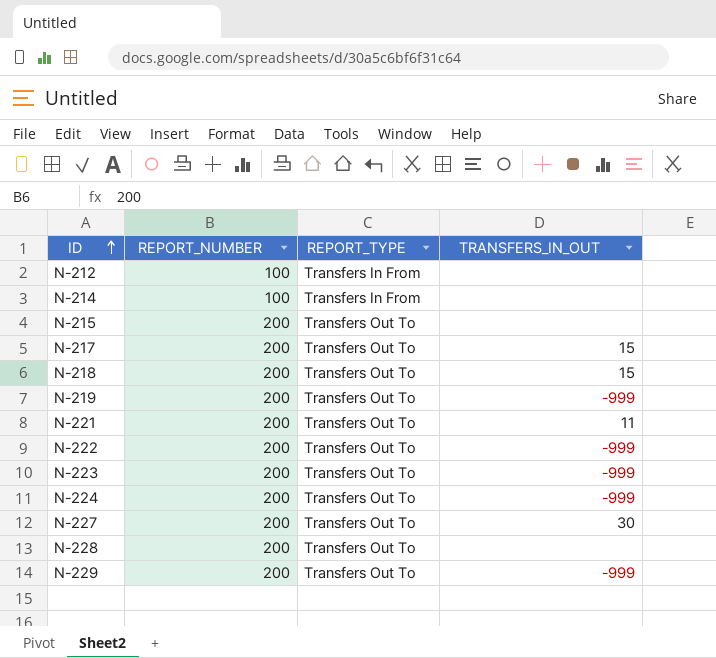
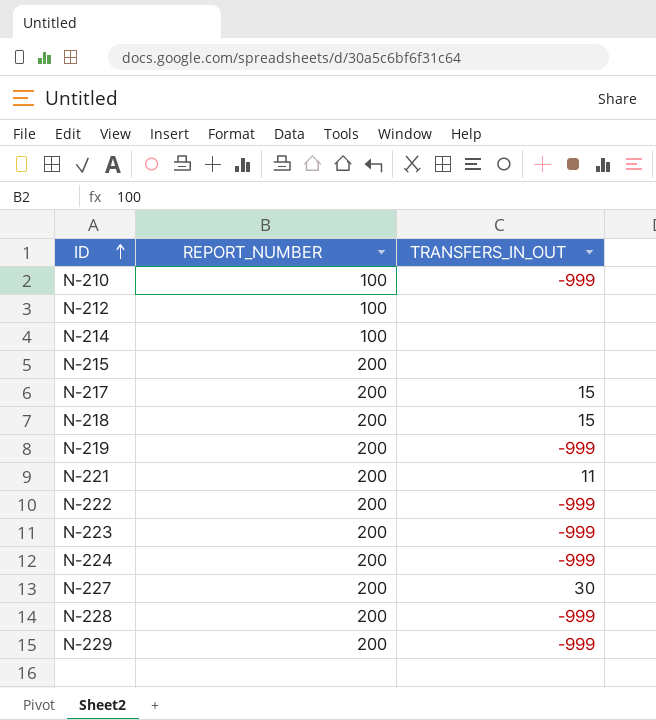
column REPORT_TYPE | position: 3 -> none
row N-210: none -> 100 | -999
N-228 | TRANSFERS_IN_OUT: none -> -999

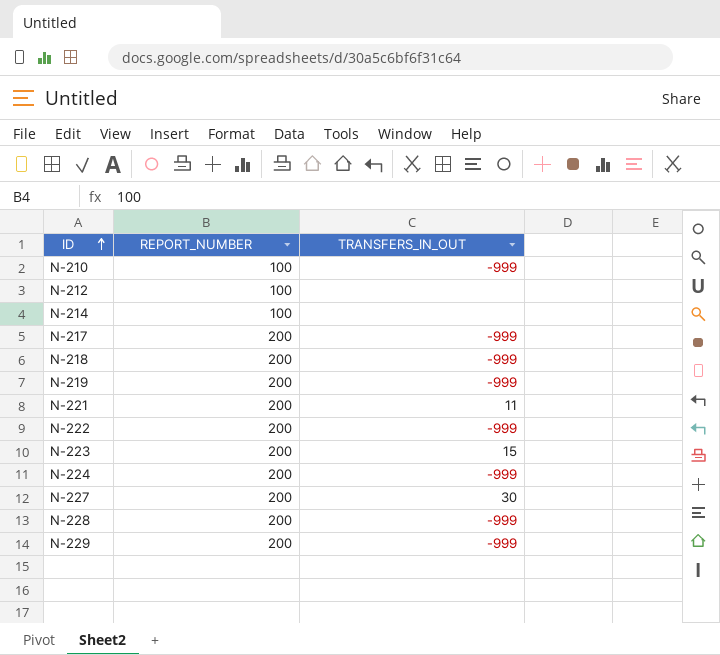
row N-215: 200 | none -> none
N-217 | TRANSFERS_IN_OUT: 15 -> -999
N-218 | TRANSFERS_IN_OUT: 15 -> -999
N-223 | TRANSFERS_IN_OUT: -999 -> 15

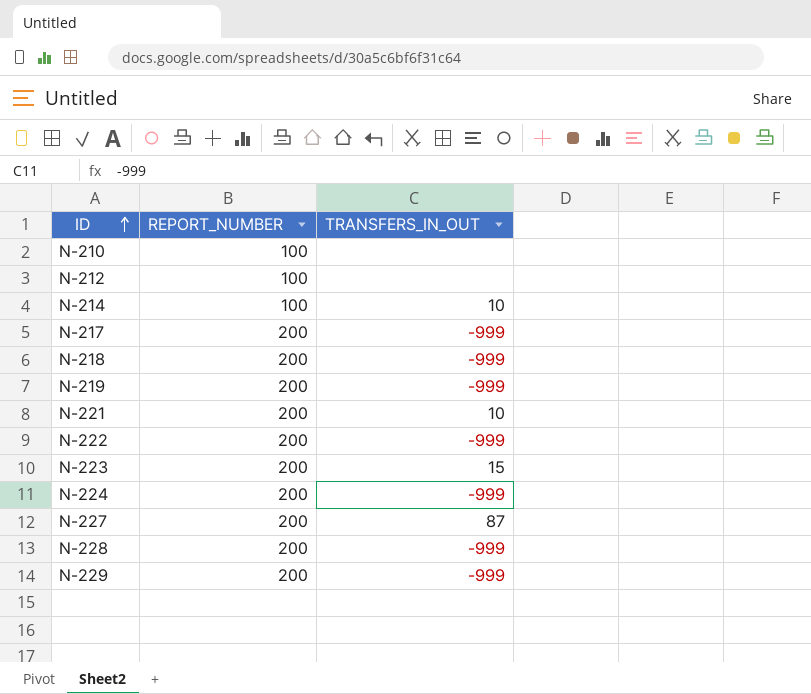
N-210 | TRANSFERS_IN_OUT: -999 -> none
N-214 | TRANSFERS_IN_OUT: none -> 10
N-221 | TRANSFERS_IN_OUT: 11 -> 10
N-227 | TRANSFERS_IN_OUT: 30 -> 87

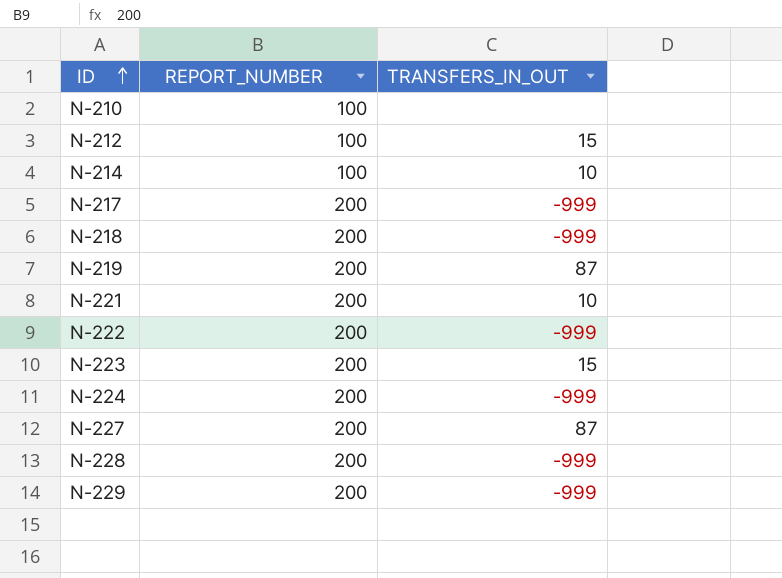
N-212 | TRANSFERS_IN_OUT: none -> 15
N-219 | TRANSFERS_IN_OUT: -999 -> 87

